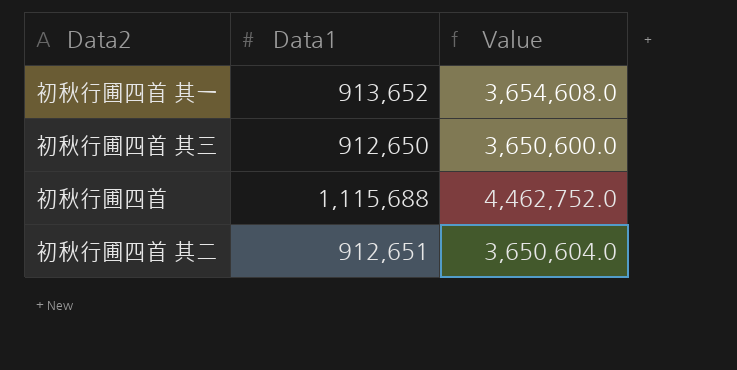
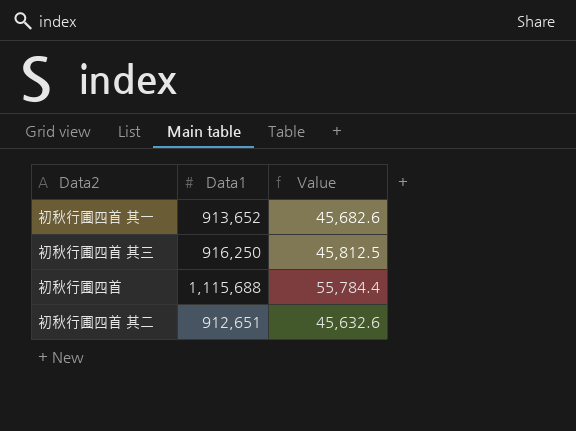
column Value | formula: [Data1] * 4 -> [Data1] * 0.05
初秋行圃四首 其三 | Data1: 912,650 -> 916,250

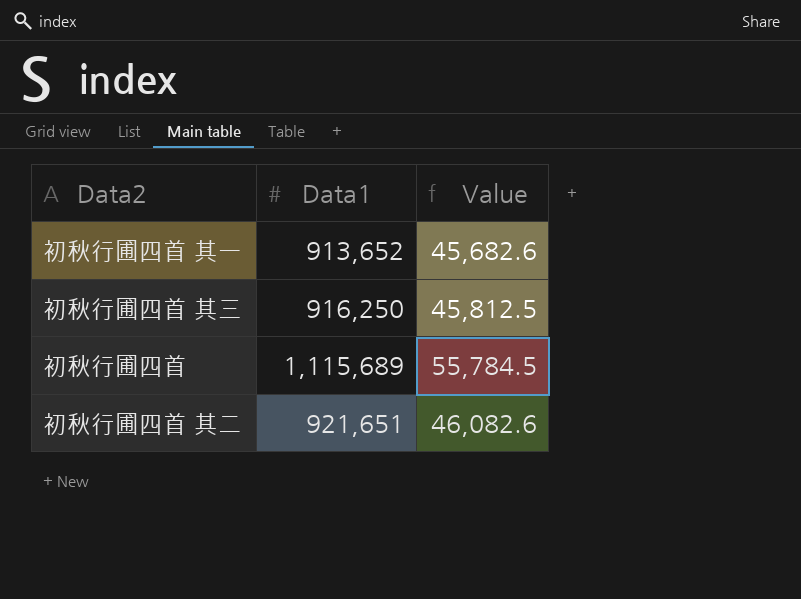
初秋行圃四首 | Data1: 1,115,688 -> 1,115,689
初秋行圃四首 | Value: 55,784.4 -> 55,784.5
初秋行圃四首 其二 | Data1: 912,651 -> 921,651
初秋行圃四首 其二 | Value: 45,632.6 -> 46,082.6

